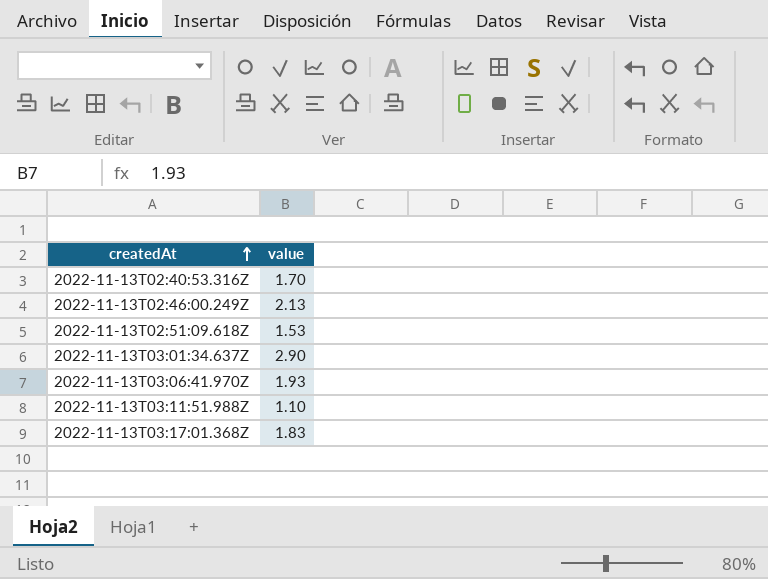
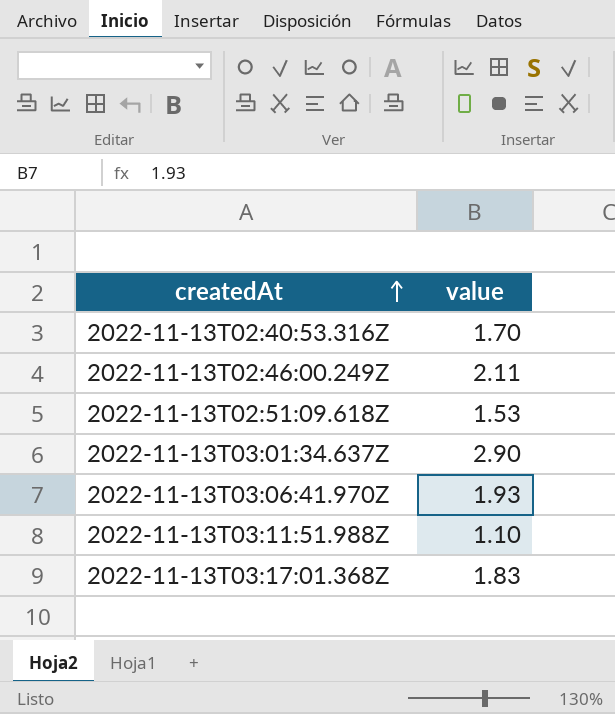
2022-11-13T02:46:00.249Z | value: 2.13 -> 2.11

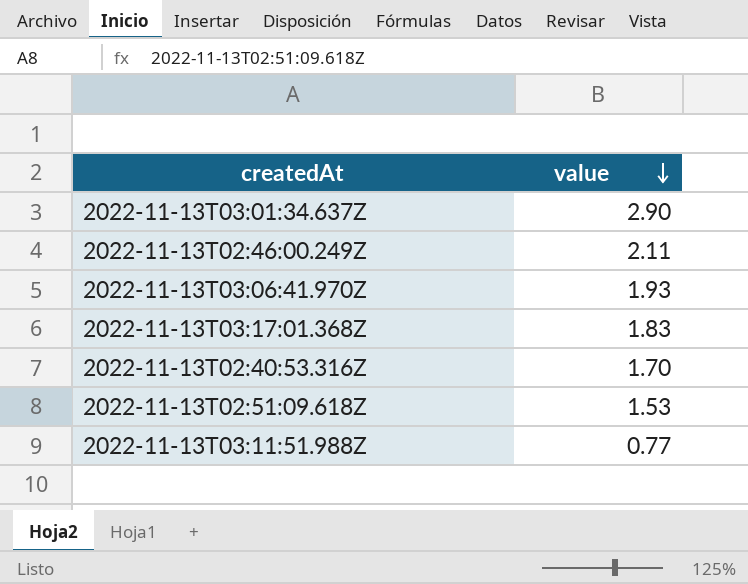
row order: createdAt ascending -> value descending
2022-11-13T03:11:51.988Z | value: 1.10 -> 0.77

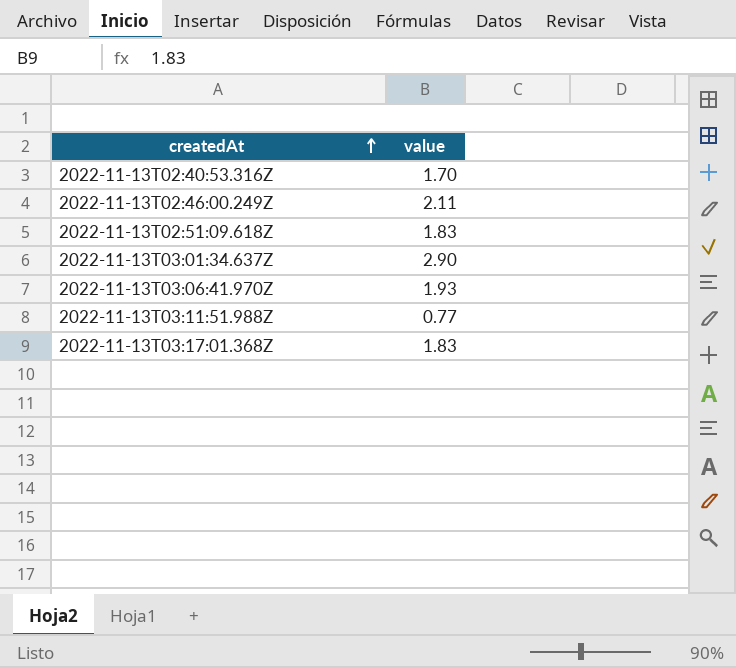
row order: value descending -> createdAt ascending
2022-11-13T02:51:09.618Z | value: 1.53 -> 1.83

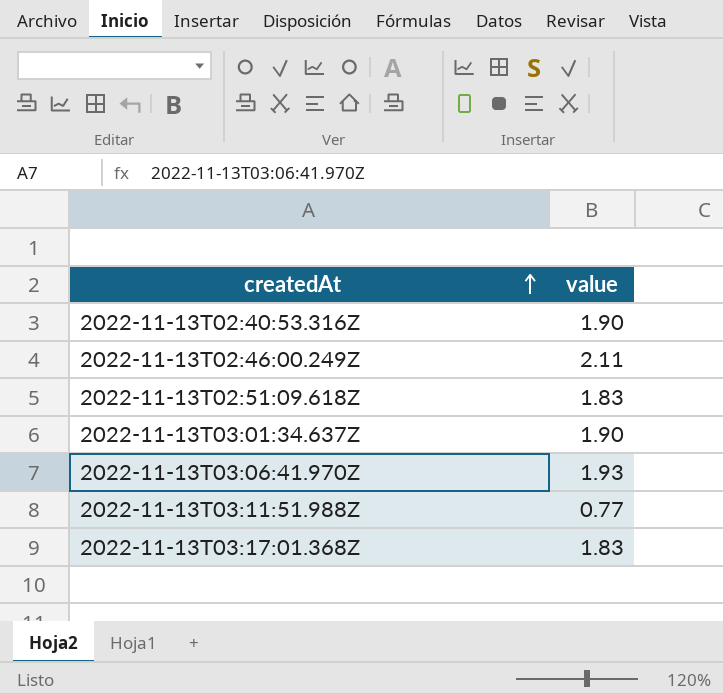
2022-11-13T02:40:53.316Z | value: 1.70 -> 1.90
2022-11-13T03:01:34.637Z | value: 2.90 -> 1.90

